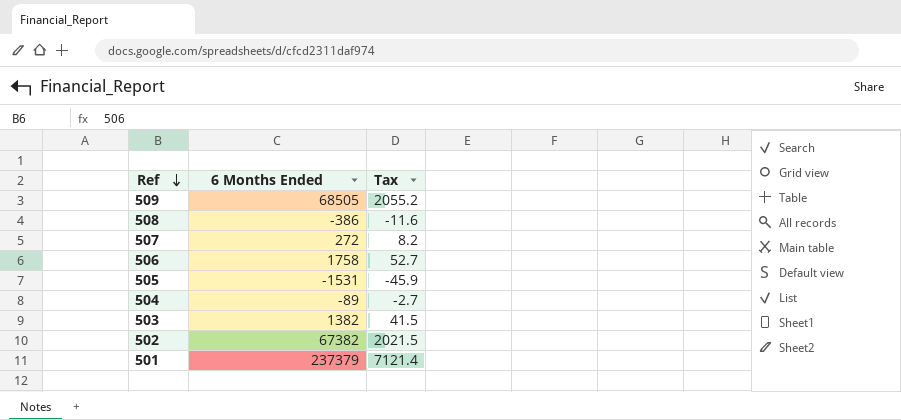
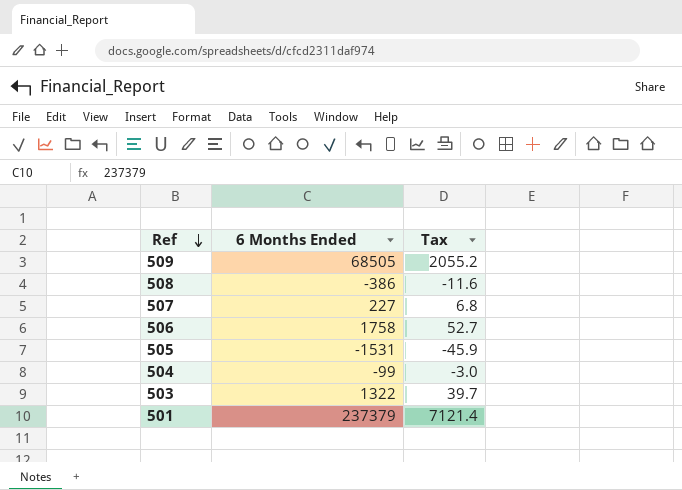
row 502: 67382 | 2021.5 -> none
507 | 6 Months Ended: 272 -> 227
507 | Tax: 8.2 -> 6.8
504 | 6 Months Ended: -89 -> -99
504 | Tax: -2.7 -> -3.0
503 | 6 Months Ended: 1382 -> 1322
503 | Tax: 41.5 -> 39.7

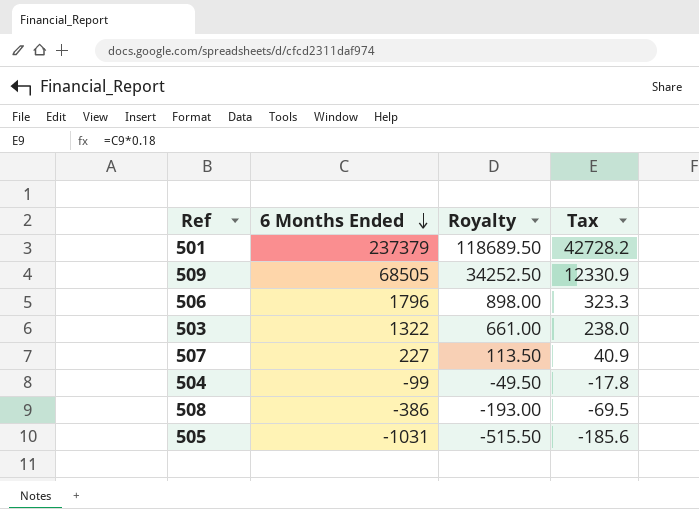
row order: Ref descending -> 6 Months Ended descending
column Royalty | formula: none -> [6 Months Ended] * 0.5
column Tax | formula: [6 Months Ended] * 0.03 -> [6 Months Ended] * 0.18
506 | 6 Months Ended: 1758 -> 1796
505 | 6 Months Ended: -1531 -> -1031

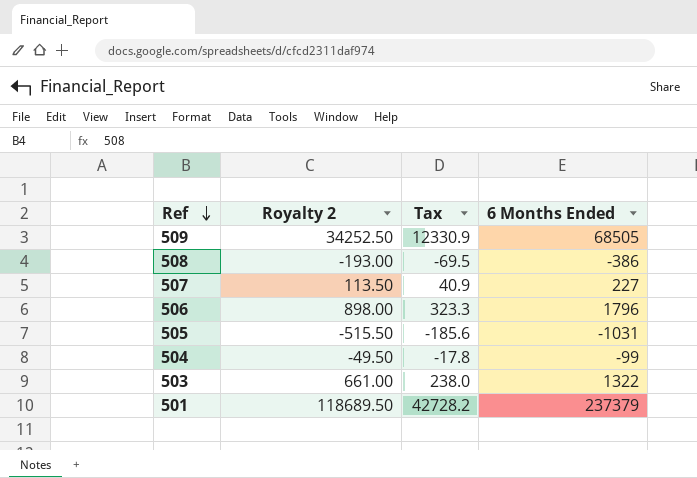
row order: 6 Months Ended descending -> Ref descending
column name: Royalty -> Royalty 2
column 6 Months Ended | position: 2 -> 4

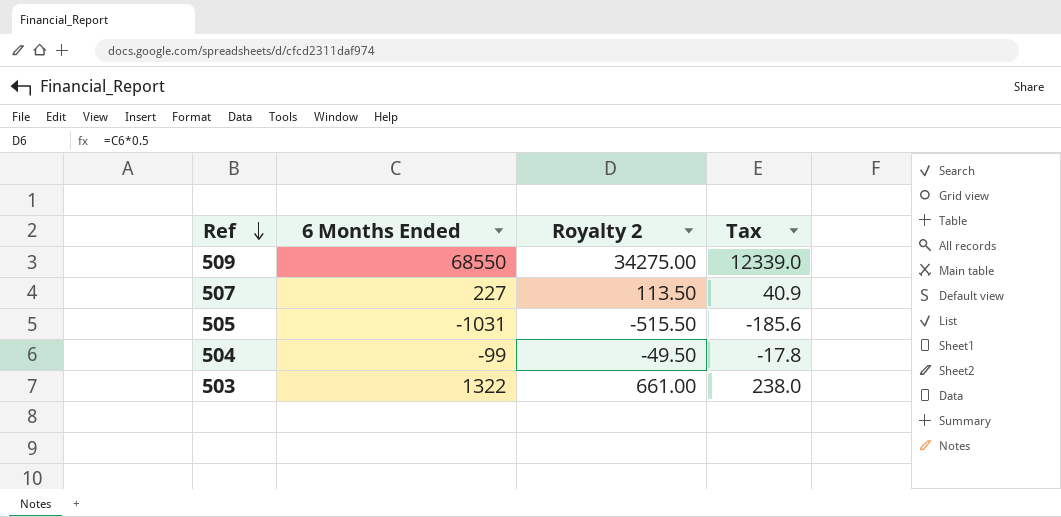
column 6 Months Ended | position: 4 -> 2
row 508: -193.00 | -69.5 | -386 -> none
row 506: 898.00 | 323.3 | 1796 -> none
row 501: 118689.50 | 42728.2 | 237379 -> none
509 | 6 Months Ended: 68505 -> 68550
509 | Royalty 2: 34252.50 -> 34275.00
509 | Tax: 12330.9 -> 12339.0

